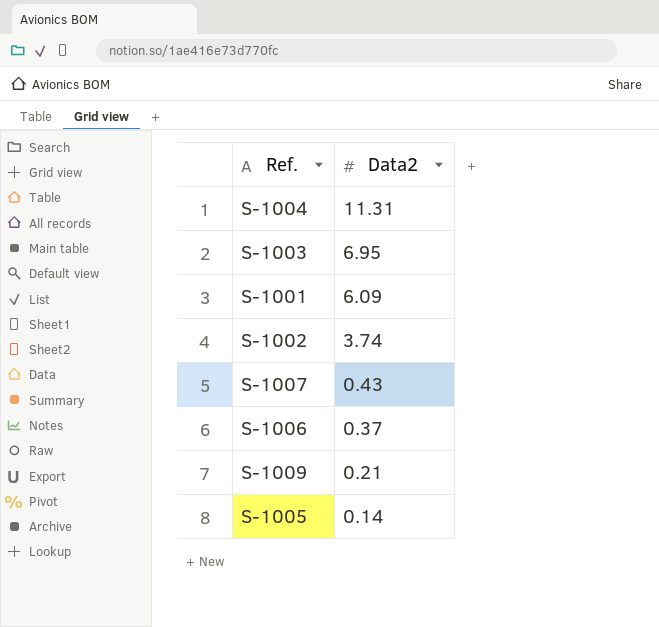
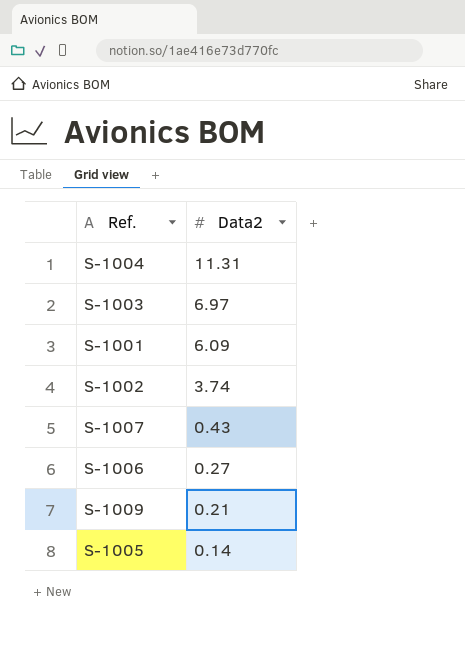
S-1003 | Data2: 6.95 -> 6.97
S-1006 | Data2: 0.37 -> 0.27

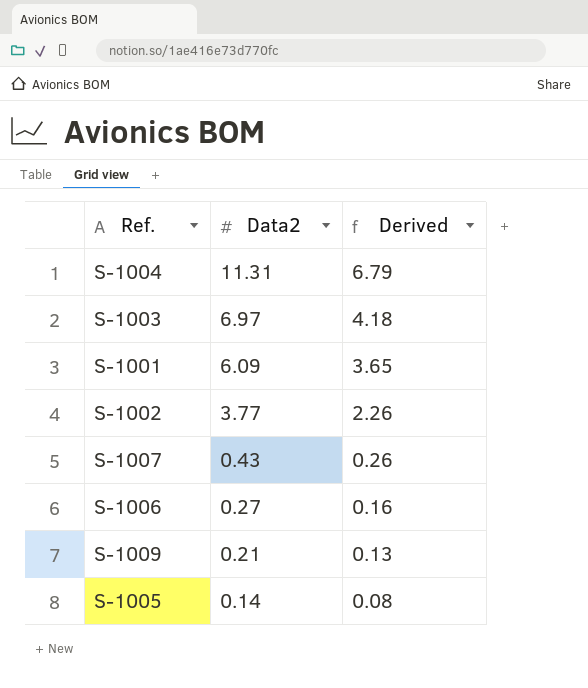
column Derived | formula: none -> [Data2] * 0.6
S-1002 | Data2: 3.74 -> 3.77

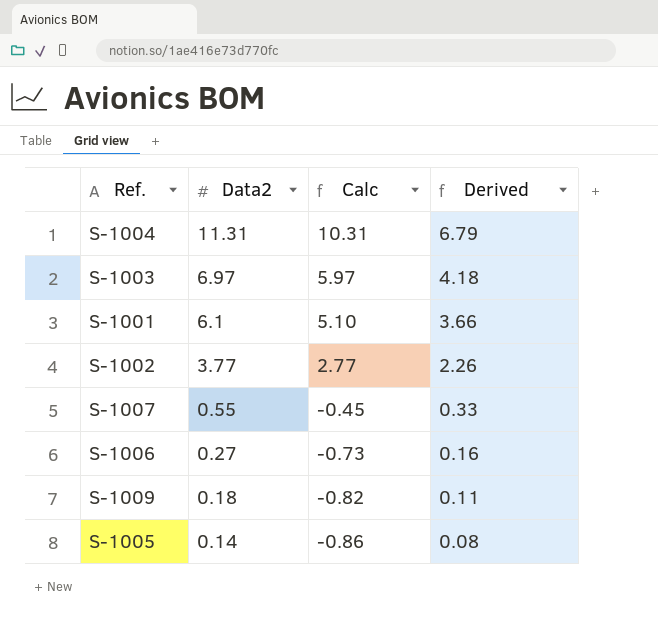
column Calc | formula: none -> [Data2] - 1
S-1001 | Data2: 6.09 -> 6.1
S-1001 | Derived: 3.65 -> 3.66
S-1007 | Data2: 0.43 -> 0.55
S-1007 | Derived: 0.26 -> 0.33
S-1009 | Data2: 0.21 -> 0.18
S-1009 | Derived: 0.13 -> 0.11

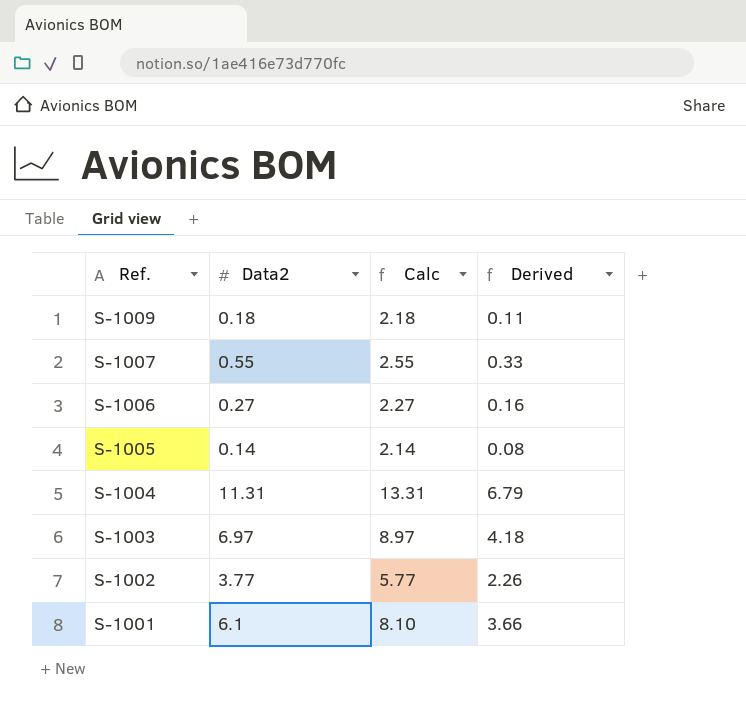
row order: Data2 descending -> Ref. descending
column Calc | formula: [Data2] - 1 -> [Data2] + 2

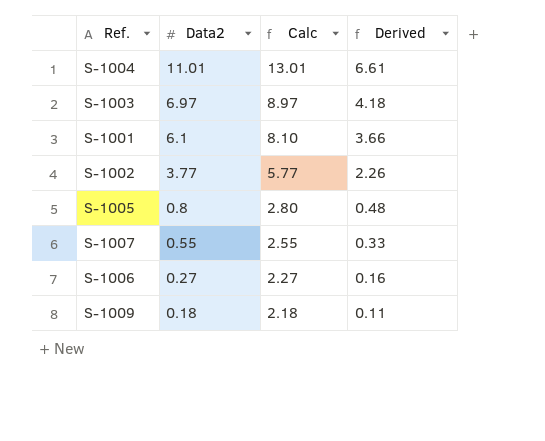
row order: Ref. descending -> Data2 descending
S-1004 | Data2: 11.31 -> 11.01
S-1004 | Calc: 13.31 -> 13.01
S-1004 | Derived: 6.79 -> 6.61
S-1005 | Data2: 0.14 -> 0.8
S-1005 | Calc: 2.14 -> 2.80
S-1005 | Derived: 0.08 -> 0.48

